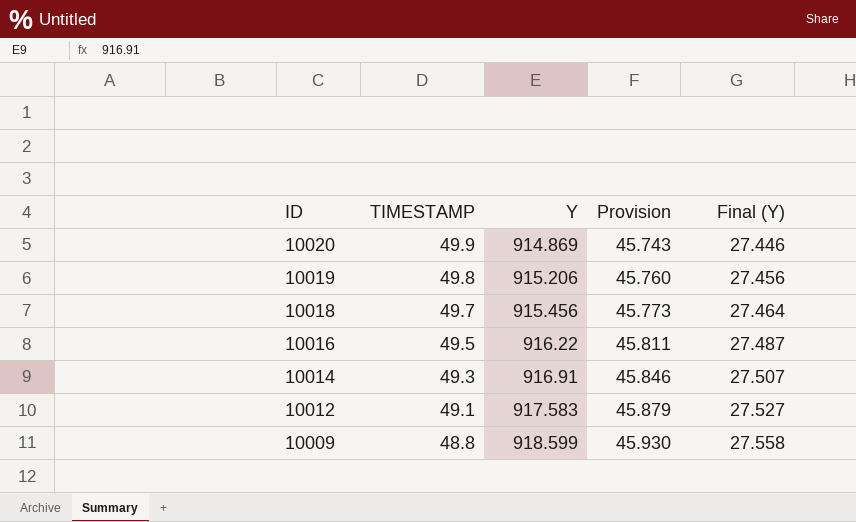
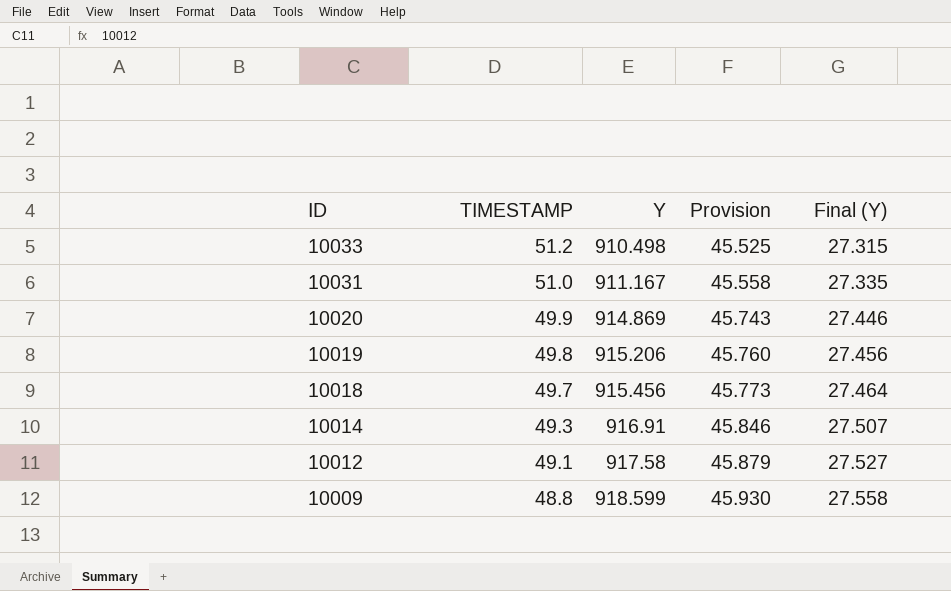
row 10016: 49.5 | 916.22 | 45.811 | 27.487 -> none
row 10033: none -> 51.2 | 910.498 | 45.525 | 27.315
row 10031: none -> 51.0 | 911.167 | 45.558 | 27.335
10012 | Y: 917.583 -> 917.58

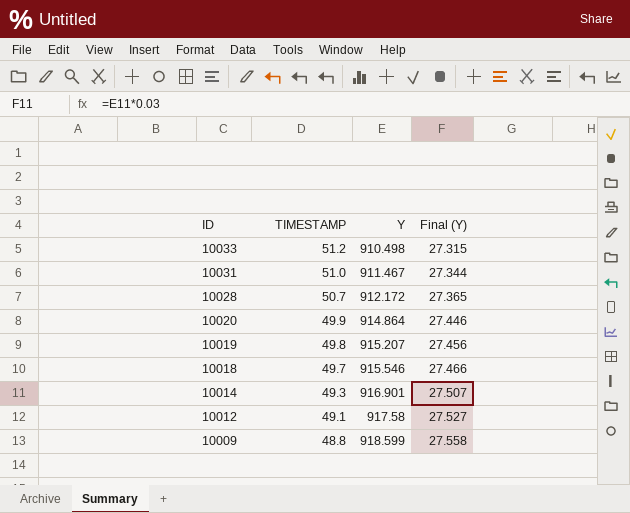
column Provision | formula: [Y] * 0.05 -> none
10031 | Y: 911.167 -> 911.467
10031 | Final (Y): 27.335 -> 27.344
row 10028: none -> 50.7 | 912.172 | 27.365
10020 | Y: 914.869 -> 914.864
10019 | Y: 915.206 -> 915.207
10018 | Y: 915.456 -> 915.546
10018 | Final (Y): 27.464 -> 27.466
10014 | Y: 916.91 -> 916.901

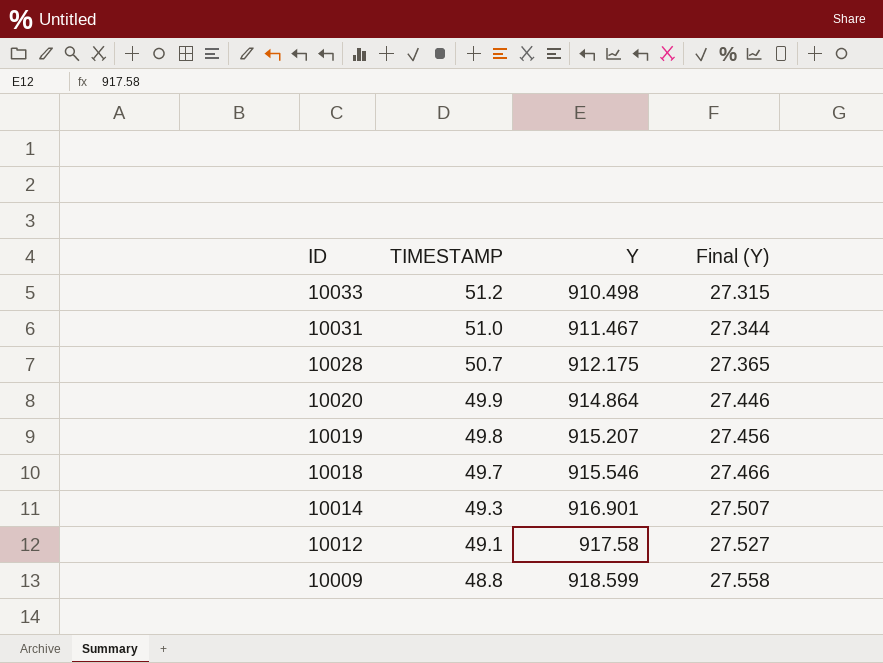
10028 | Y: 912.172 -> 912.175

